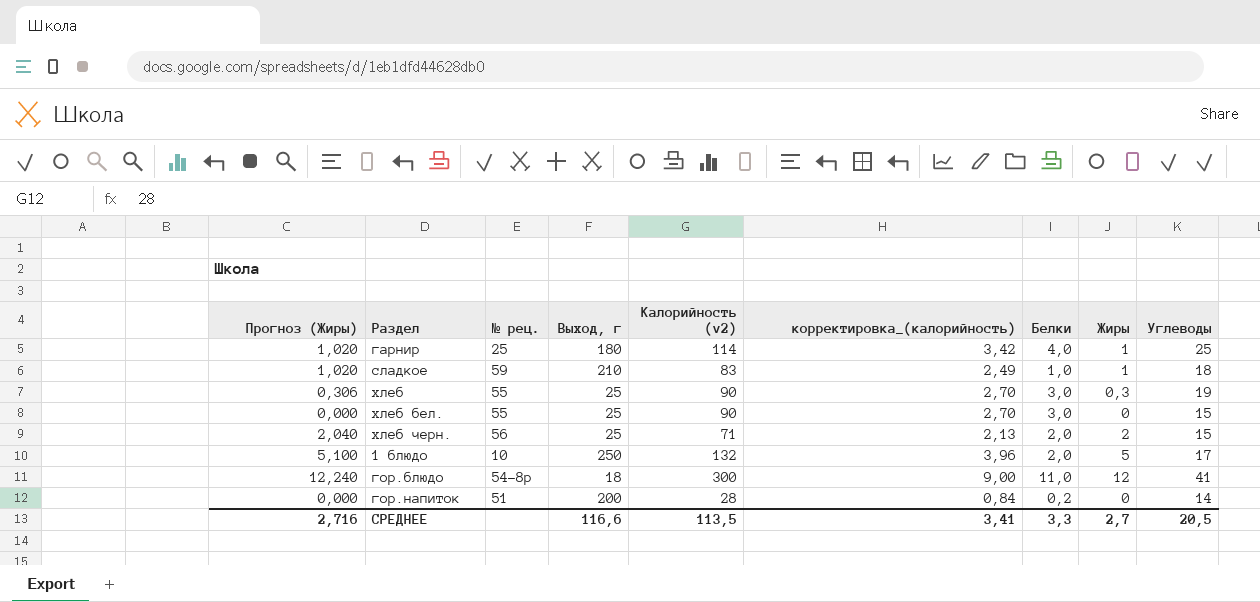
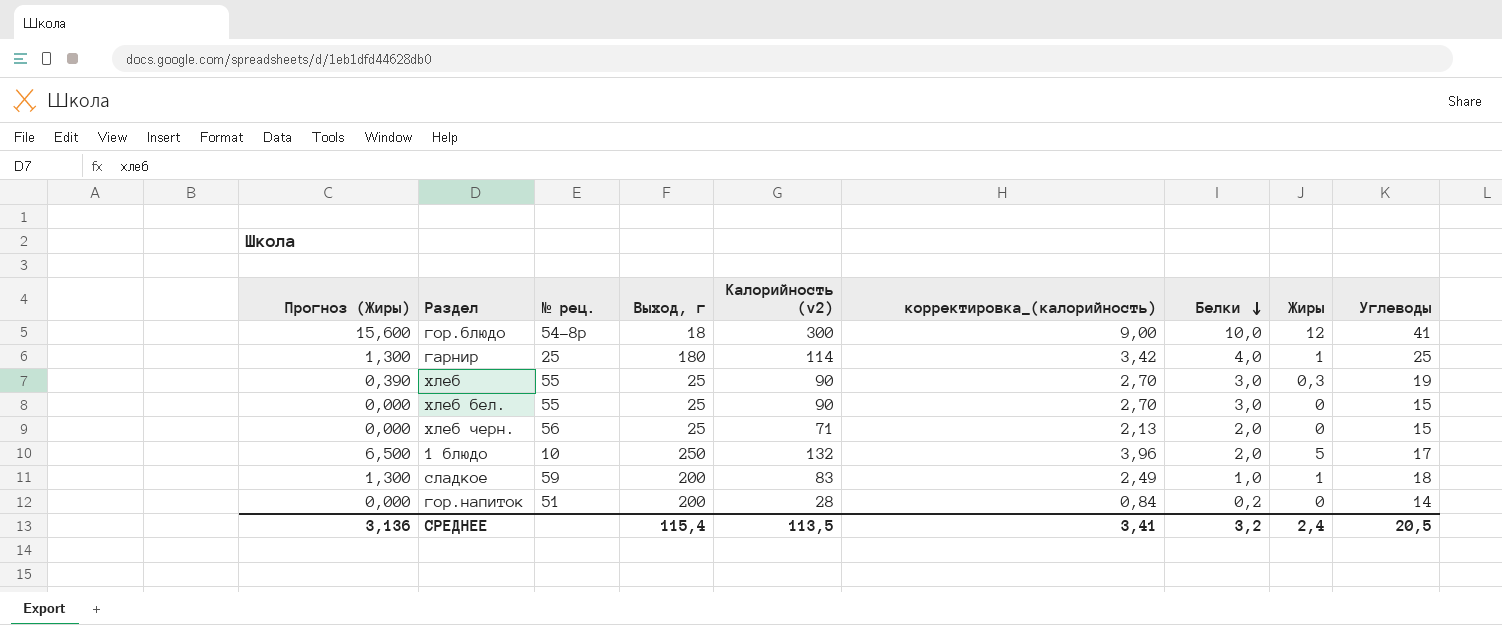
row order: none -> Белки descending
column Прогноз (Жиры) | formula: [Жиры] * 1,02 -> [Жиры] * 1,3
гор.блюдо | Белки: 11,0 -> 10,0
хлеб черн. | Жиры: 2 -> 0
сладкое | Выход, г: 210 -> 200
СРЕДНЕЕ | Прогноз (Жиры): 2,716 -> 3,136
СРЕДНЕЕ | Выход, г: 116,6 -> 115,4
СРЕДНЕЕ | Белки: 3,3 -> 3,2
СРЕДНЕЕ | Жиры: 2,7 -> 2,4

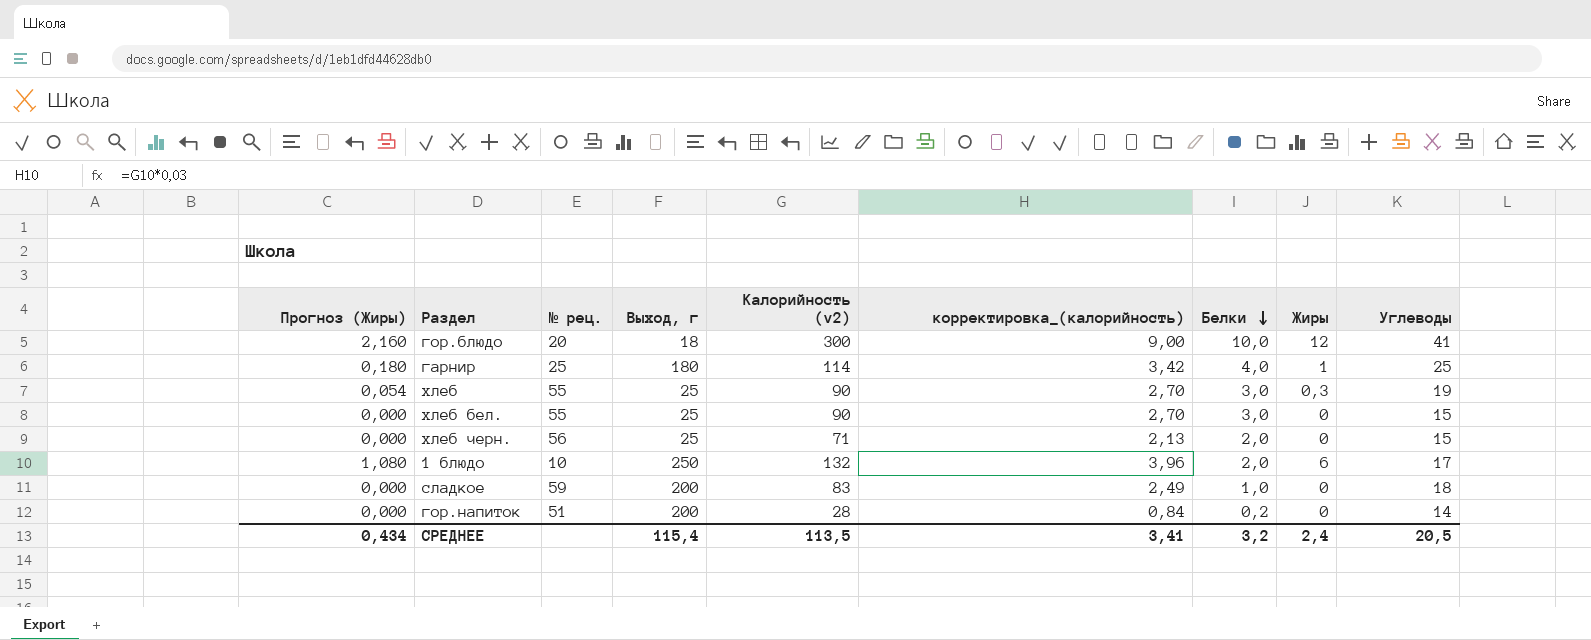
column Прогноз (Жиры) | formula: [Жиры] * 1,3 -> [Жиры] * 0,18
гор.блюдо | № рец.: 54-8р -> 20
1 блюдо | Жиры: 5 -> 6
сладкое | Жиры: 1 -> 0
СРЕДНЕЕ | Прогноз (Жиры): 3,136 -> 0,434

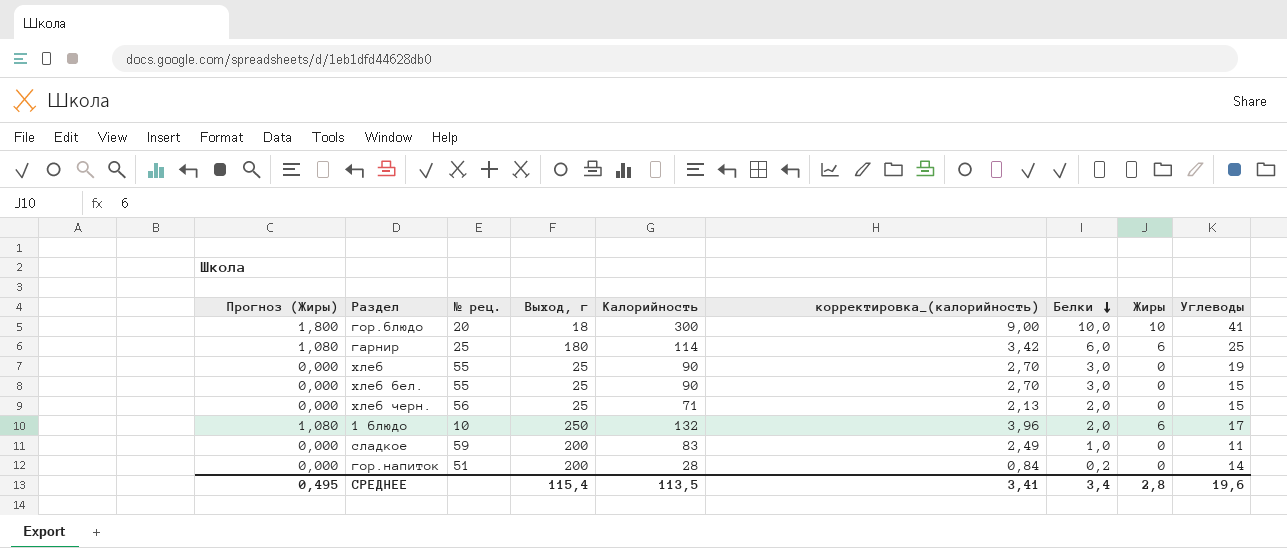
column name: Калорийность (v2) -> Калорийность
гор.блюдо | Прогноз (Жиры): 2,160 -> 1,800
гор.блюдо | Жиры: 12 -> 10
гарнир | Прогноз (Жиры): 0,180 -> 1,080
гарнир | Белки: 4,0 -> 6,0
гарнир | Жиры: 1 -> 6
хлеб | Прогноз (Жиры): 0,054 -> 0,000
хлеб | Жиры: 0,3 -> 0
сладкое | Углеводы: 18 -> 11
СРЕДНЕЕ | Прогноз (Жиры): 0,434 -> 0,495
СРЕДНЕЕ | Белки: 3,2 -> 3,4
СРЕДНЕЕ | Жиры: 2,4 -> 2,8
СРЕДНЕЕ | Углеводы: 20,5 -> 19,6

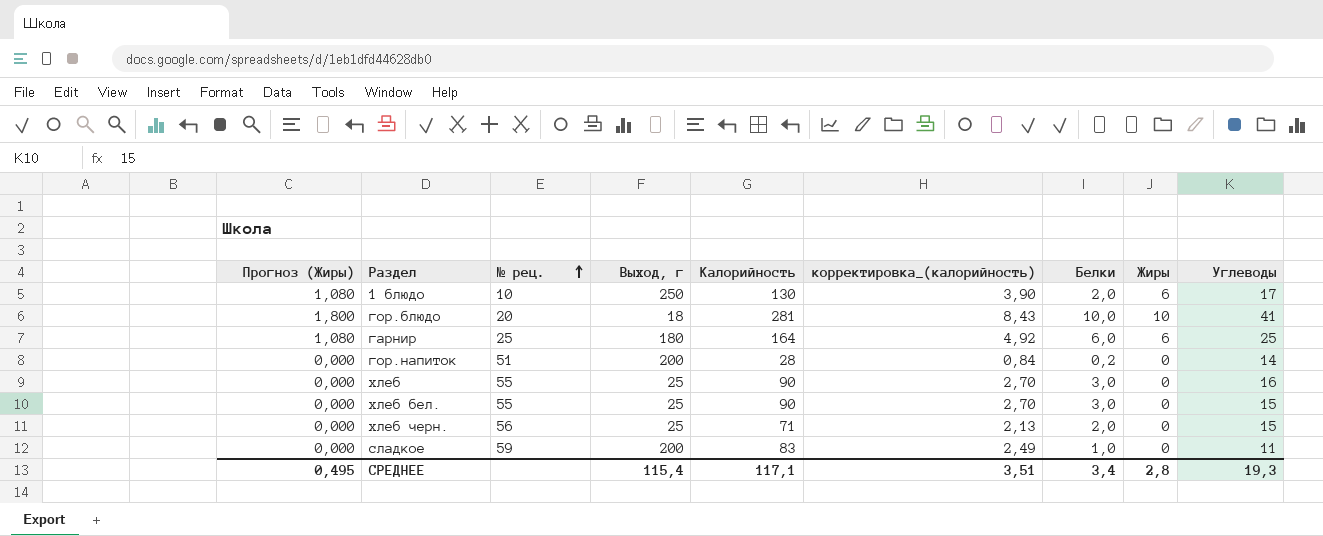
row order: Белки descending -> № рец. ascending
1 блюдо | Калорийность: 132 -> 130
1 блюдо | корректировка_(калорийность): 3,96 -> 3,90
гор.блюдо | Калорийность: 300 -> 281
гор.блюдо | корректировка_(калорийность): 9,00 -> 8,43
гарнир | Калорийность: 114 -> 164
гарнир | корректировка_(калорийность): 3,42 -> 4,92
хлеб | Углеводы: 19 -> 16
СРЕДНЕЕ | Калорийность: 113,5 -> 117,1
СРЕДНЕЕ | корректировка_(калорийность): 3,41 -> 3,51
СРЕДНЕЕ | Углеводы: 19,6 -> 19,3

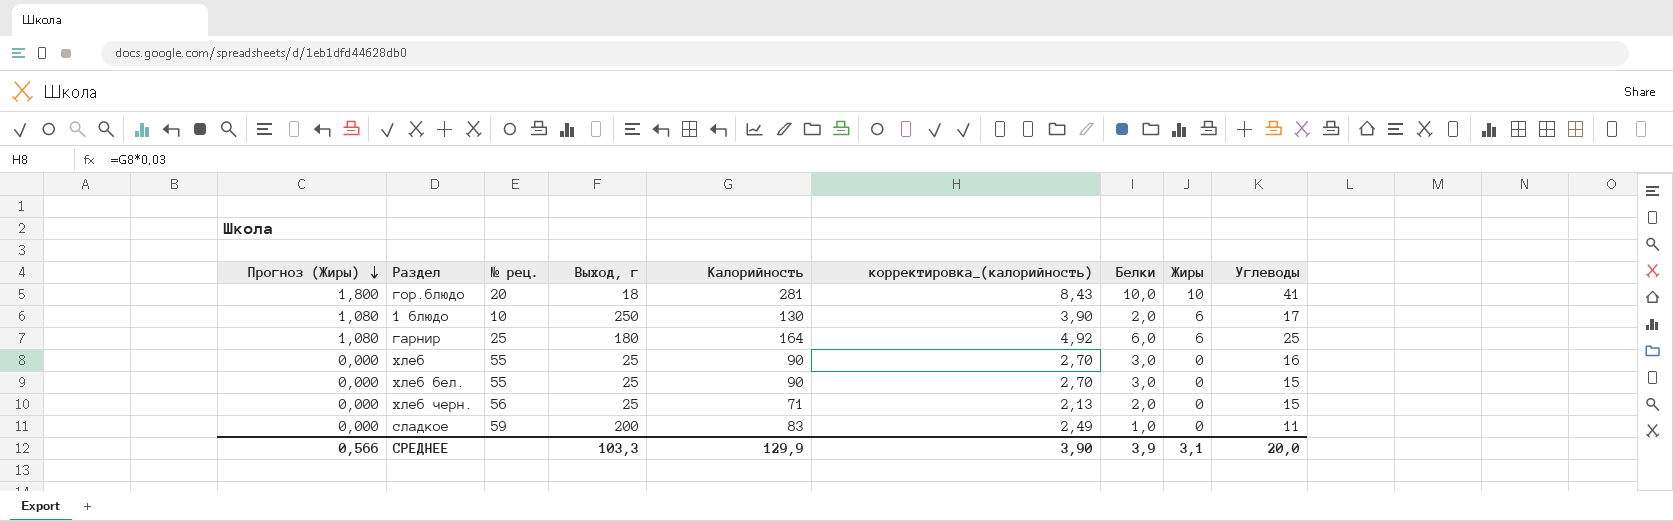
row order: № рец. ascending -> Прогноз (Жиры) descending
row гор.напиток: 0,000 | 51 | 200 | 28 | 0,84 | 0,2 | 0 | 14 -> none
СРЕДНЕЕ | Прогноз (Жиры): 0,495 -> 0,566
СРЕДНЕЕ | Выход, г: 115,4 -> 103,3
СРЕДНЕЕ | Калорийность: 117,1 -> 129,9
СРЕДНЕЕ | корректировка_(калорийность): 3,51 -> 3,90
СРЕДНЕЕ | Белки: 3,4 -> 3,9
СРЕДНЕЕ | Жиры: 2,8 -> 3,1
СРЕДНЕЕ | Углеводы: 19,3 -> 20,0

